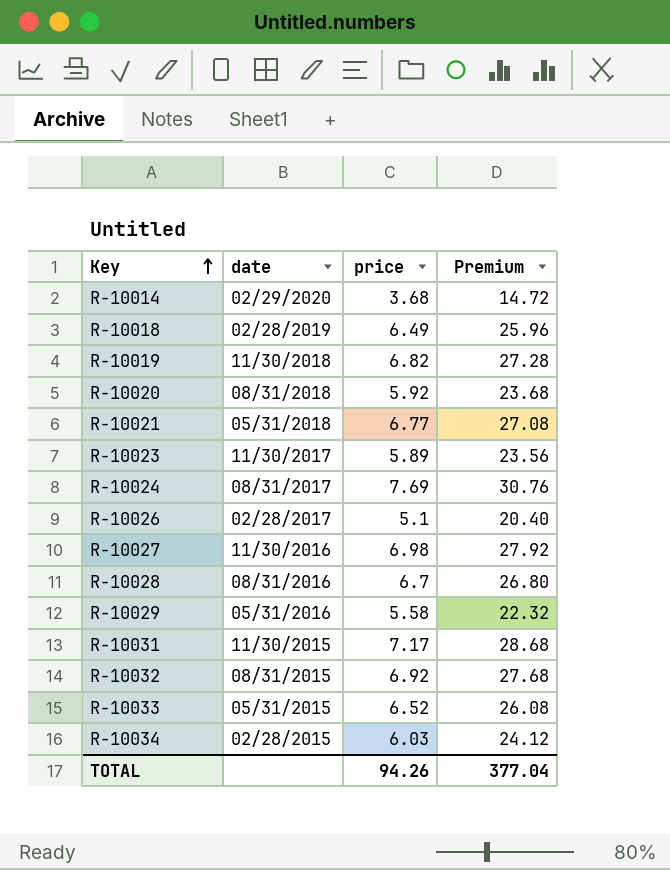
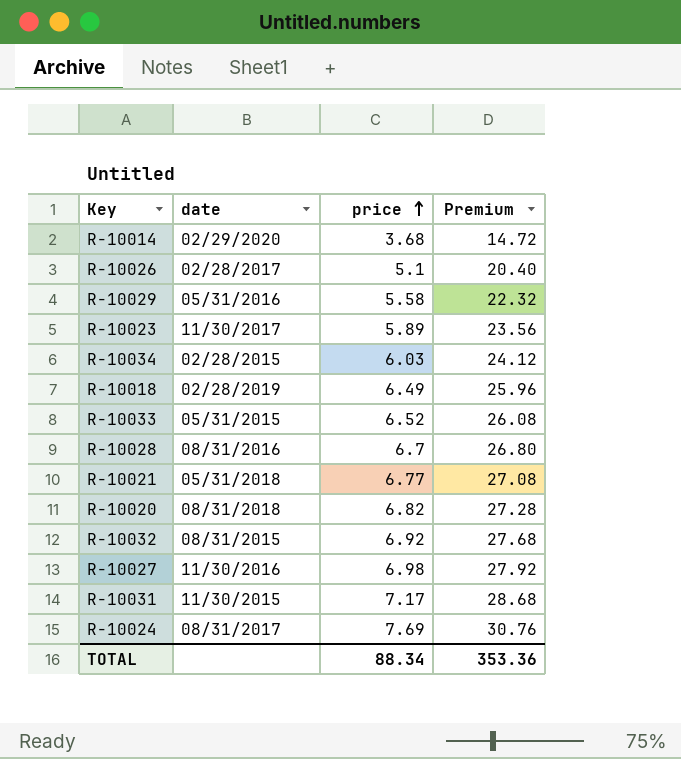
row order: Key ascending -> price ascending
row R-10019: 11/30/2018 | 6.82 | 27.28 -> none
R-10020 | price: 5.92 -> 6.82
R-10020 | Premium: 23.68 -> 27.28
TOTAL | price: 94.26 -> 88.34
TOTAL | Premium: 377.04 -> 353.36

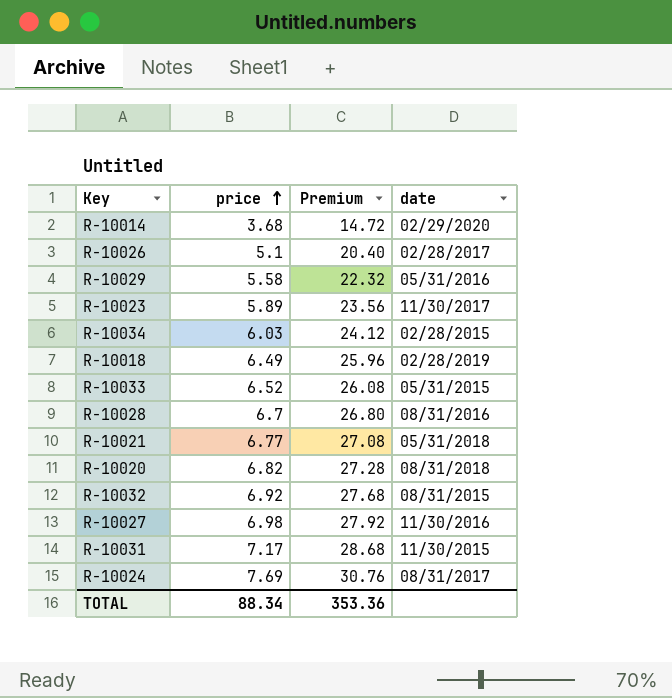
column date | position: 2 -> 4

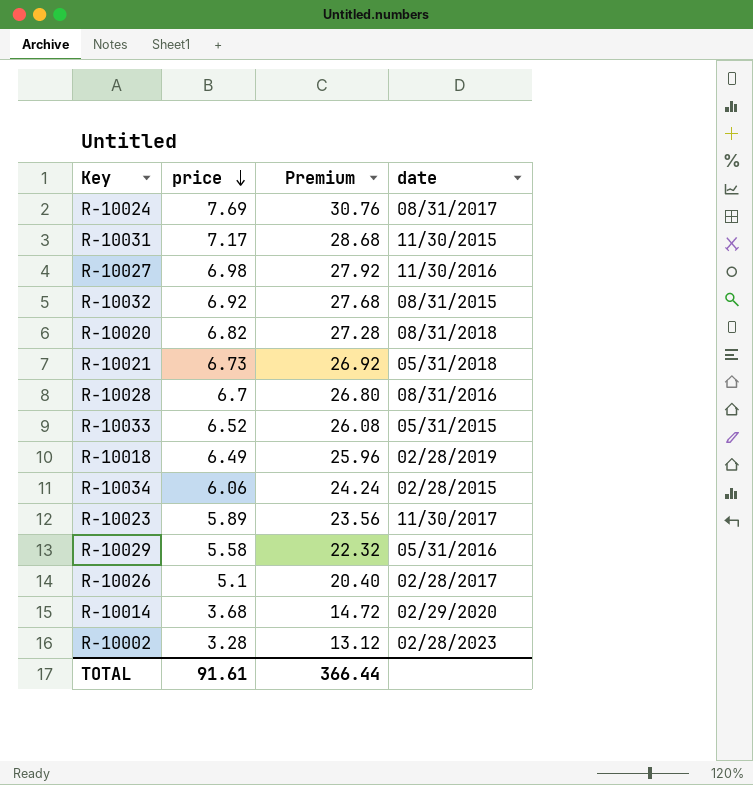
row order: price ascending -> price descending
R-10021 | price: 6.77 -> 6.73
R-10021 | Premium: 27.08 -> 26.92
R-10034 | price: 6.03 -> 6.06
R-10034 | Premium: 24.12 -> 24.24
row R-10002: none -> 3.28 | 13.12 | 02/28/2023
TOTAL | price: 88.34 -> 91.61
TOTAL | Premium: 353.36 -> 366.44

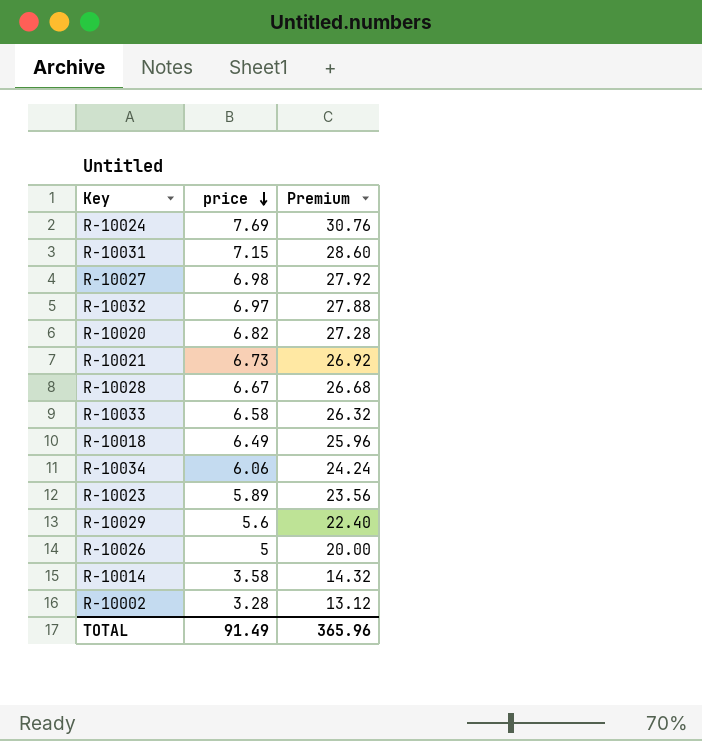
column date | position: 4 -> none
R-10031 | price: 7.17 -> 7.15
R-10031 | Premium: 28.68 -> 28.60
R-10032 | price: 6.92 -> 6.97
R-10032 | Premium: 27.68 -> 27.88
R-10028 | price: 6.7 -> 6.67
R-10028 | Premium: 26.80 -> 26.68
R-10033 | price: 6.52 -> 6.58
R-10033 | Premium: 26.08 -> 26.32
R-10029 | price: 5.58 -> 5.6
R-10029 | Premium: 22.32 -> 22.40
R-10026 | price: 5.1 -> 5
R-10026 | Premium: 20.40 -> 20.00
R-10014 | price: 3.68 -> 3.58
R-10014 | Premium: 14.72 -> 14.32
TOTAL | price: 91.61 -> 91.49
TOTAL | Premium: 366.44 -> 365.96

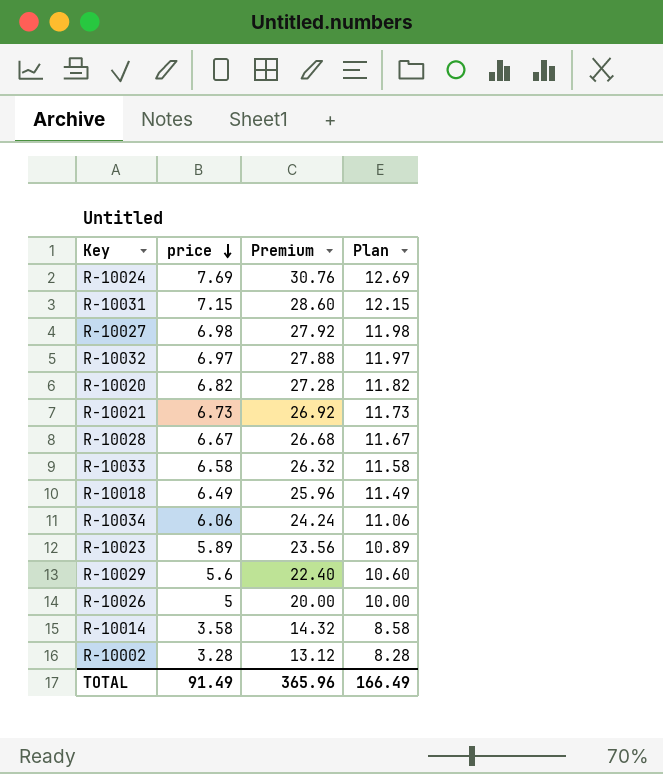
column Plan | formula: none -> [price] + 5

